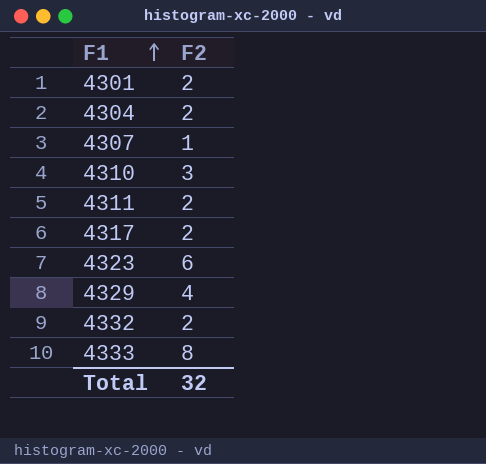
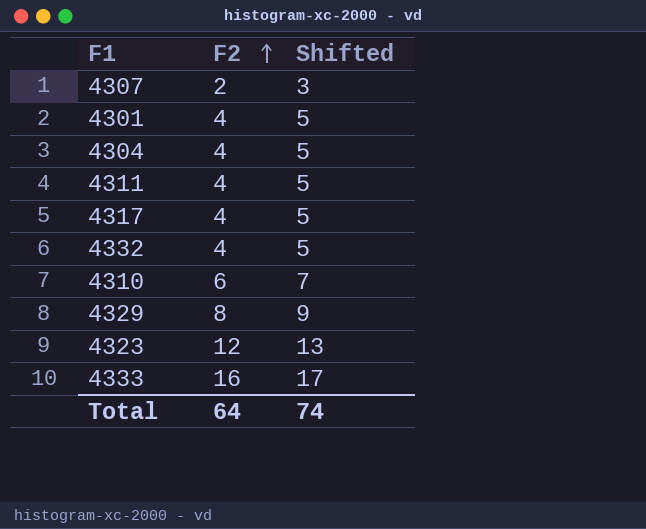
row order: F1 ascending -> F2 ascending
column Shifted | formula: none -> [F2] + 1
4307 | F2: 1 -> 2
4301 | F2: 2 -> 4
4304 | F2: 2 -> 4
4311 | F2: 2 -> 4
4317 | F2: 2 -> 4
4332 | F2: 2 -> 4
4310 | F2: 3 -> 6
4329 | F2: 4 -> 8
4323 | F2: 6 -> 12
4333 | F2: 8 -> 16
Total | F2: 32 -> 64

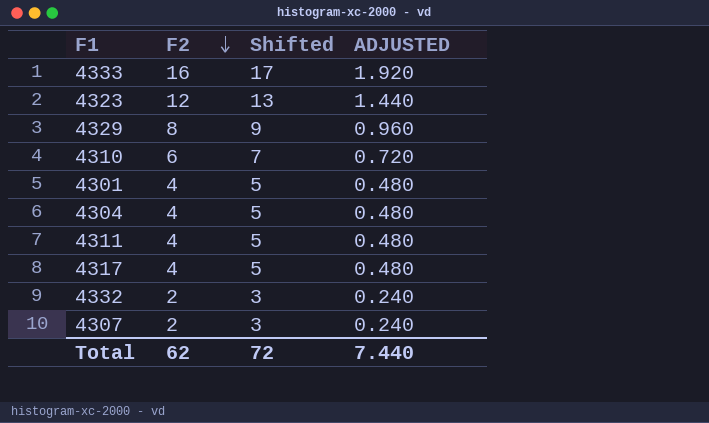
row order: F2 ascending -> F2 descending
column ADJUSTED | formula: none -> [F2] * 0.12
4332 | F2: 4 -> 2
4332 | Shifted: 5 -> 3
Total | F2: 64 -> 62
Total | Shifted: 74 -> 72

